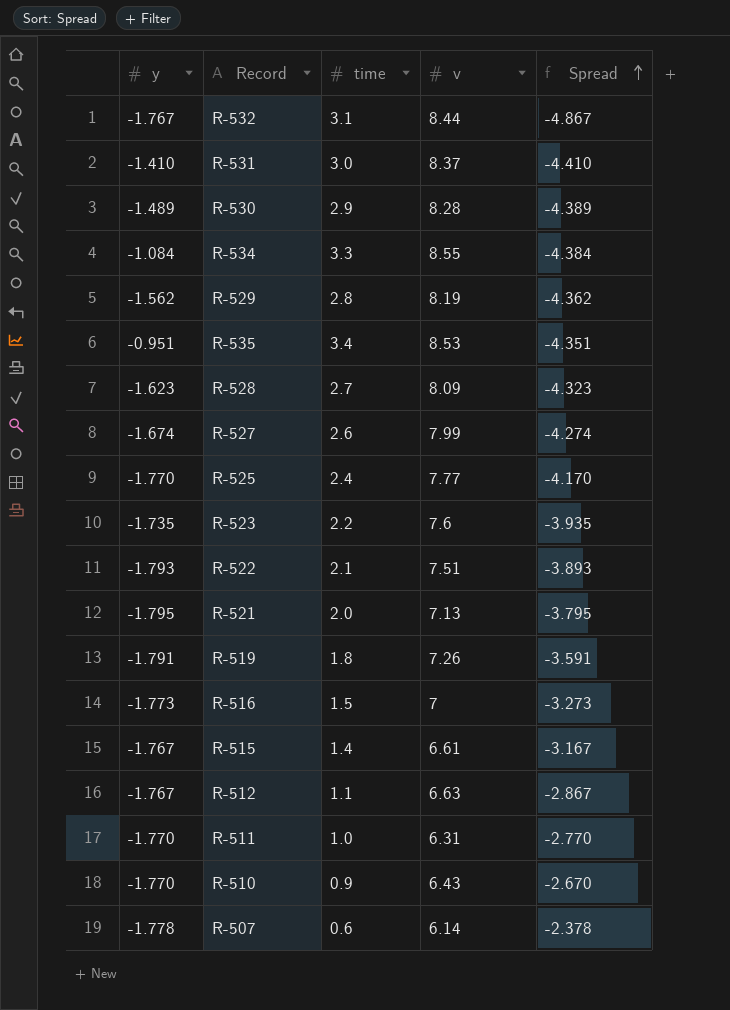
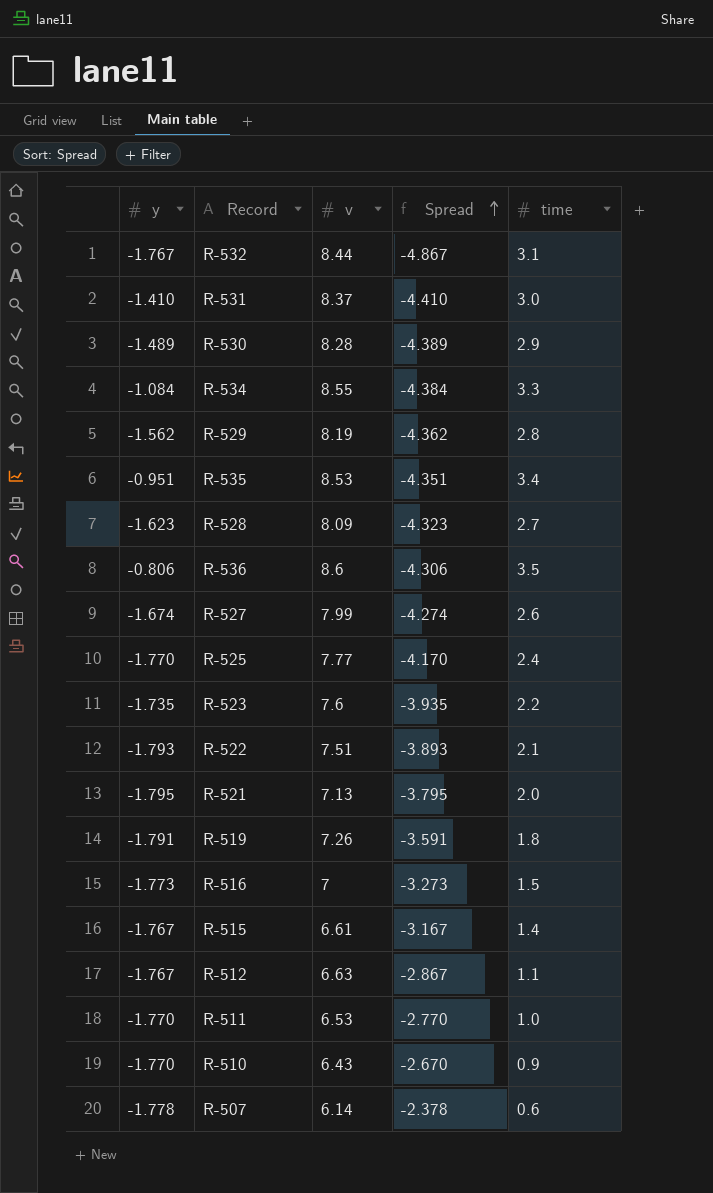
column time | position: 3 -> 5
row R-536: none -> -0.806 | 8.6 | -4.306 | 3.5
R-511 | v: 6.31 -> 6.53

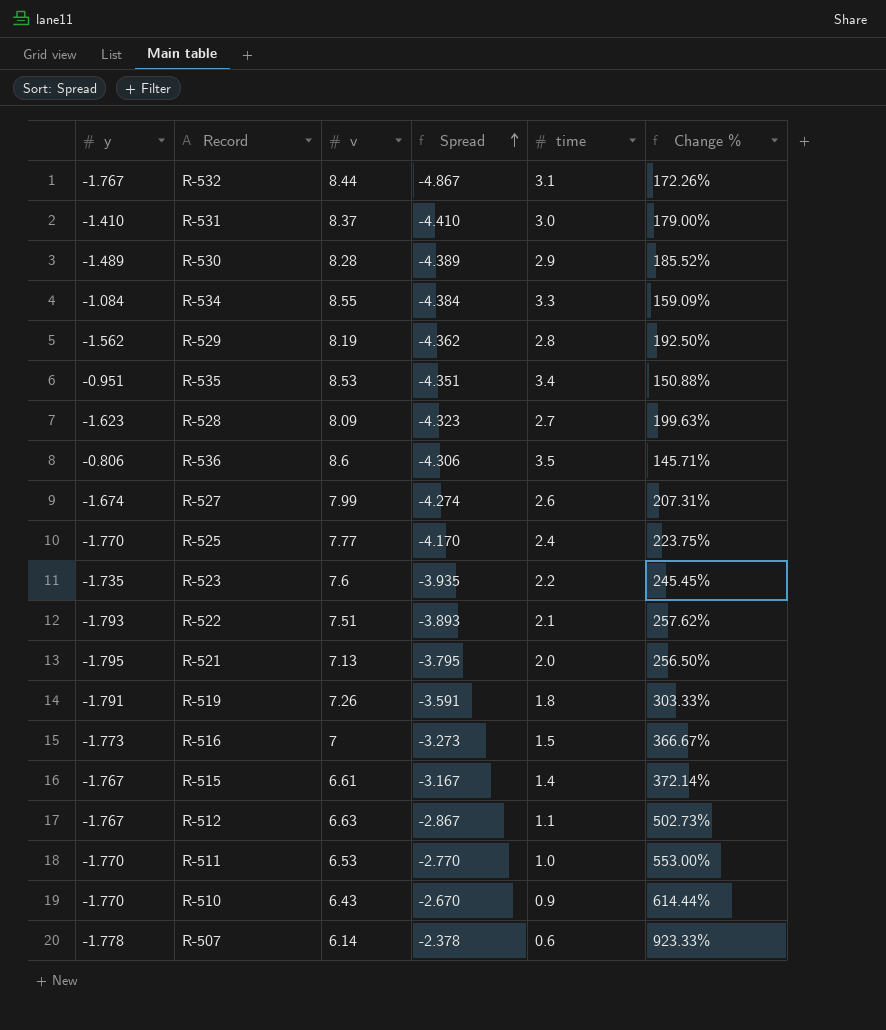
column Change % | formula: none -> ([v] - [time]) / [time]

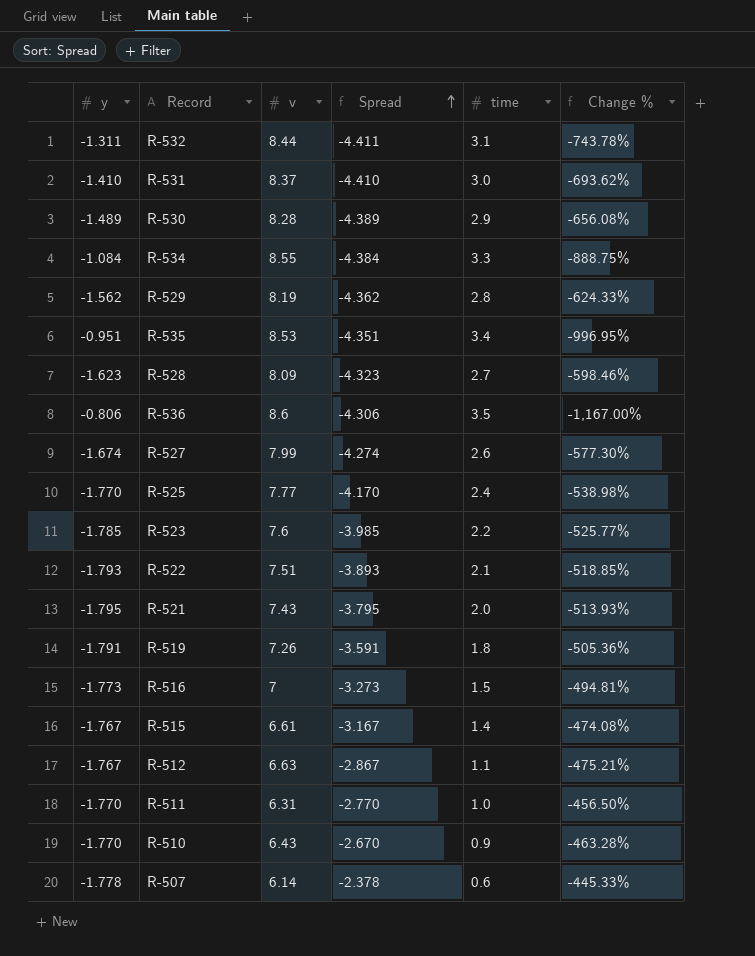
column Change % | formula: ([v] - [time]) / [time] -> ([v] - [y]) / [y]
R-532 | y: -1.767 -> -1.311
R-532 | Spread: -4.867 -> -4.411
R-523 | y: -1.735 -> -1.785
R-523 | Spread: -3.935 -> -3.985
R-521 | v: 7.13 -> 7.43
R-511 | v: 6.53 -> 6.31

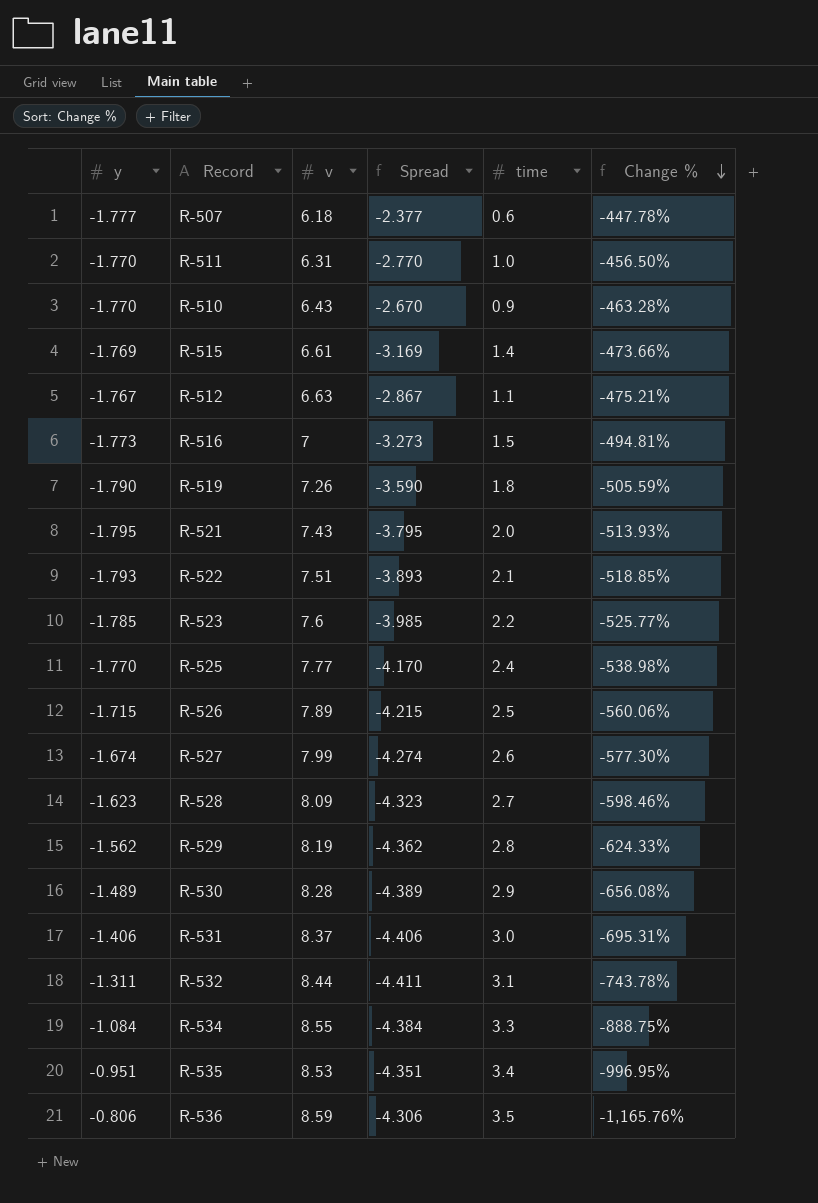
row order: Spread ascending -> Change % descending
R-507 | y: -1.778 -> -1.777
R-507 | v: 6.14 -> 6.18
R-507 | Spread: -2.378 -> -2.377
R-507 | Change %: -445.33% -> -447.78%
R-515 | y: -1.767 -> -1.769
R-515 | Spread: -3.167 -> -3.169
R-515 | Change %: -474.08% -> -473.66%
R-519 | y: -1.791 -> -1.790
R-519 | Spread: -3.591 -> -3.590
R-519 | Change %: -505.36% -> -505.59%
row R-526: none -> -1.715 | 7.89 | -4.215 | 2.5 | -560.06%
R-531 | y: -1.410 -> -1.406
R-531 | Spread: -4.410 -> -4.406
R-531 | Change %: -693.62% -> -695.31%
R-536 | v: 8.6 -> 8.59
R-536 | Change %: -1,167.00% -> -1,165.76%

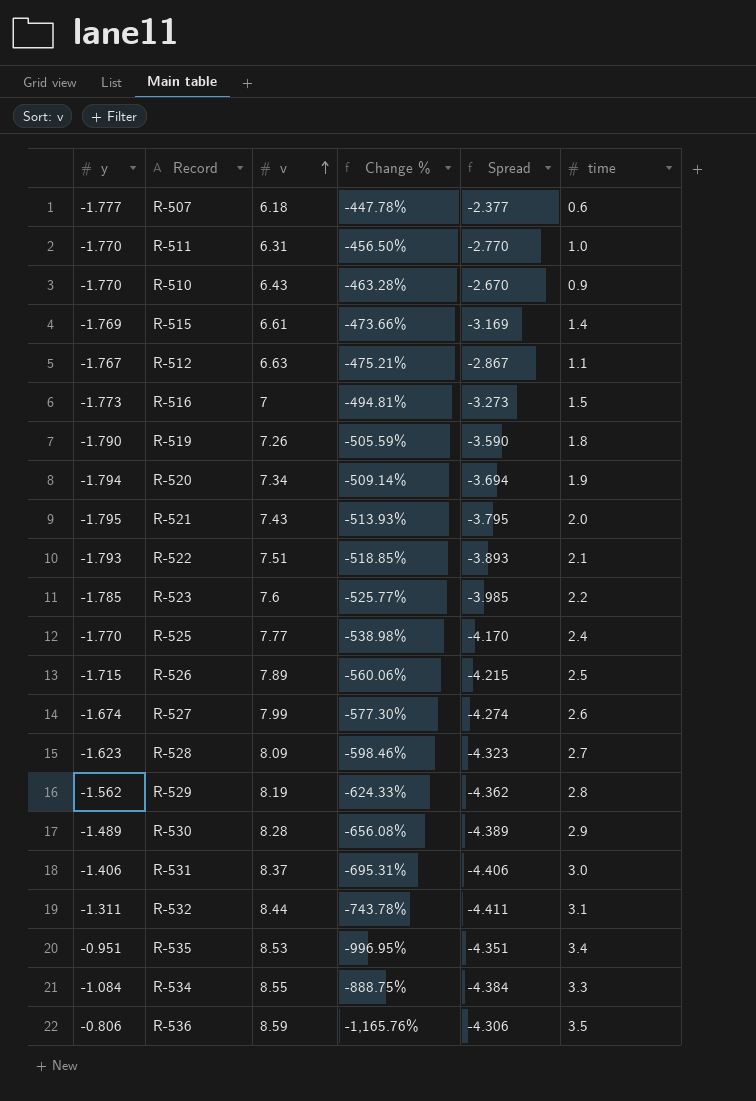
row order: Change % descending -> v ascending
column Change % | position: 6 -> 4
row R-520: none -> -1.794 | 7.34 | -509.14% | -3.694 | 1.9

